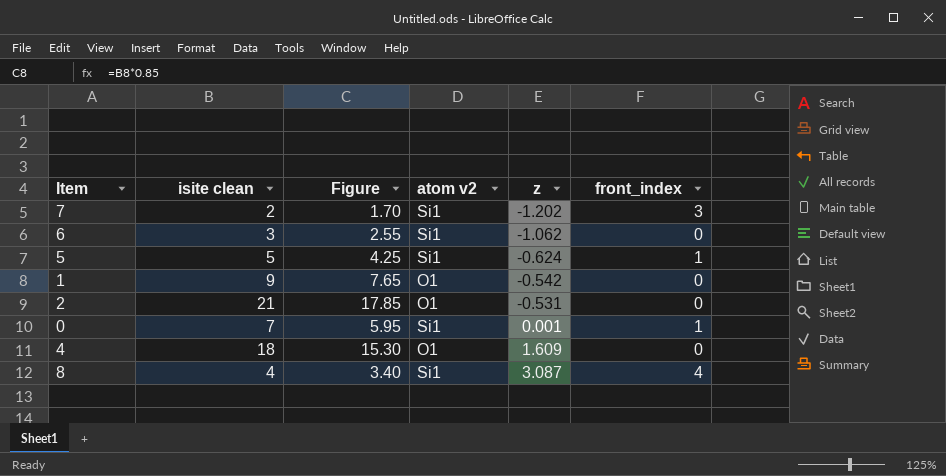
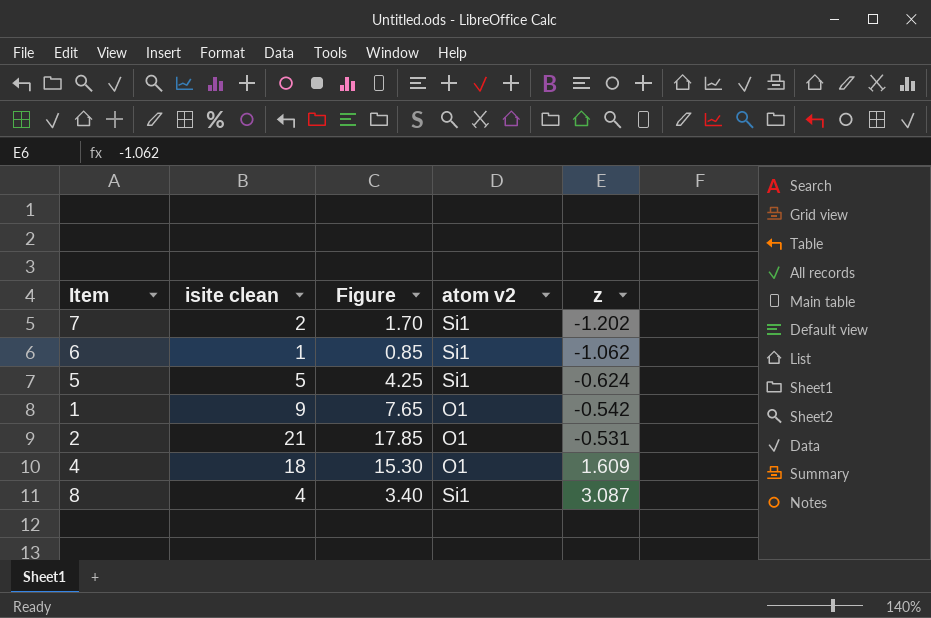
column front_index | position: 6 -> none
row 0: 7 | 5.95 | Si1 | 0.001 | 1 -> none
6 | isite clean: 3 -> 1
6 | Figure: 2.55 -> 0.85

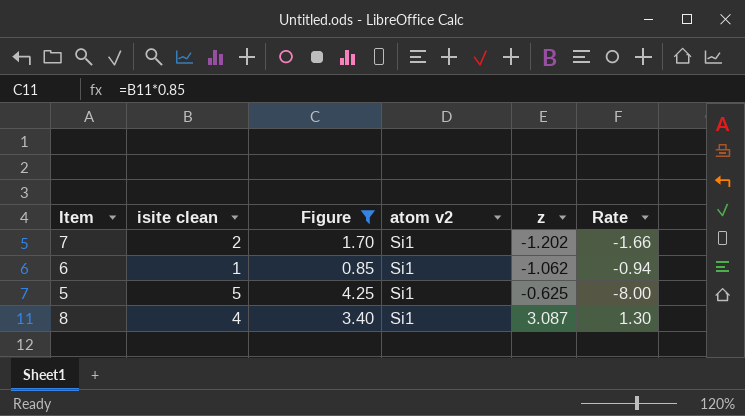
filter: none -> Figure <= 4.25
column Rate | formula: none -> [isite clean] / [z]
5 | z: -0.624 -> -0.625

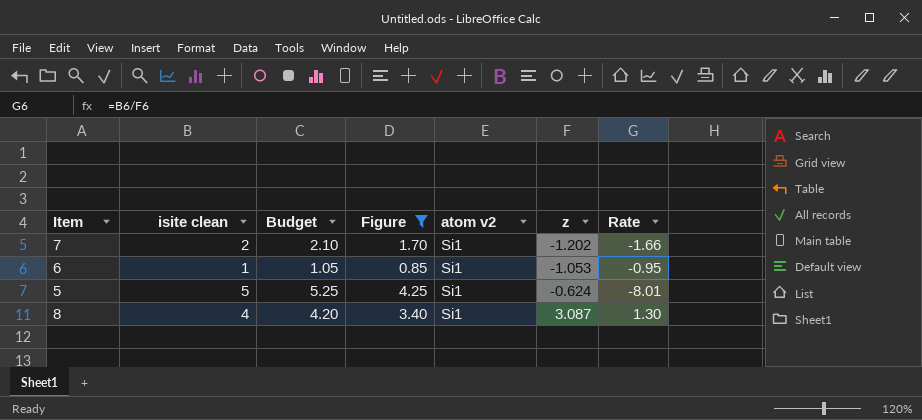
column Budget | formula: none -> [isite clean] * 1.05
6 | z: -1.062 -> -1.053
6 | Rate: -0.94 -> -0.95
5 | z: -0.625 -> -0.624
5 | Rate: -8.00 -> -8.01

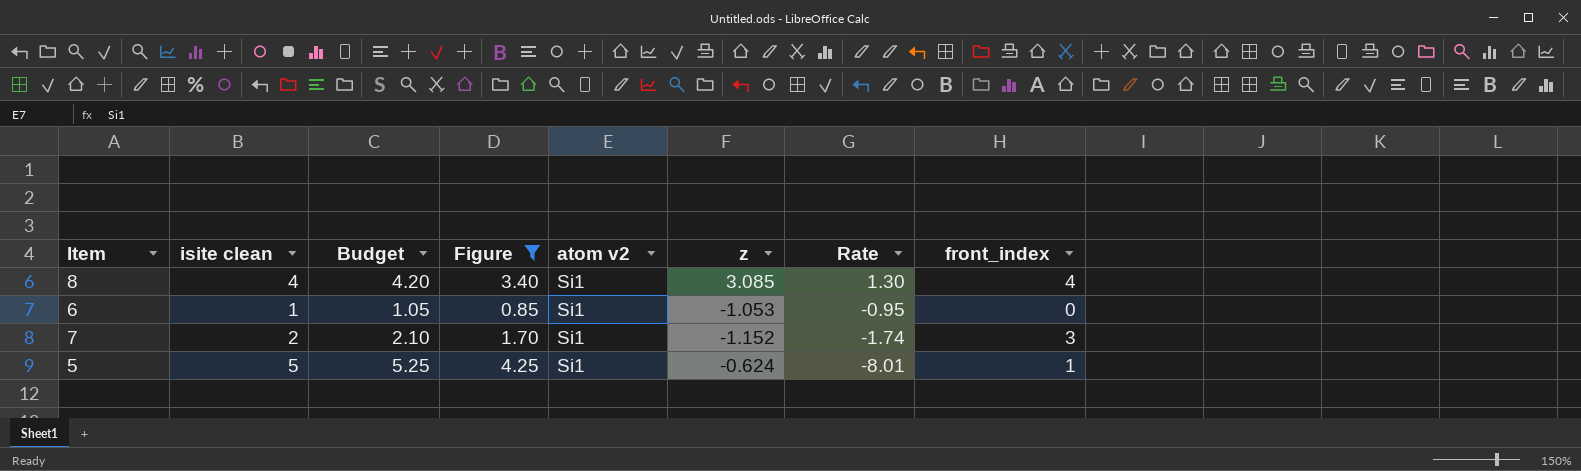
row order: z ascending -> Rate descending
column front_index | position: none -> 8
8 | z: 3.087 -> 3.085
7 | z: -1.202 -> -1.152
7 | Rate: -1.66 -> -1.74

